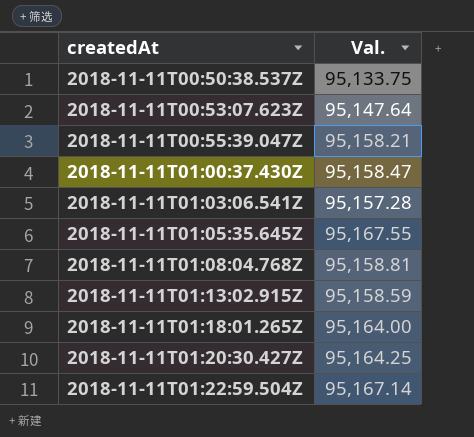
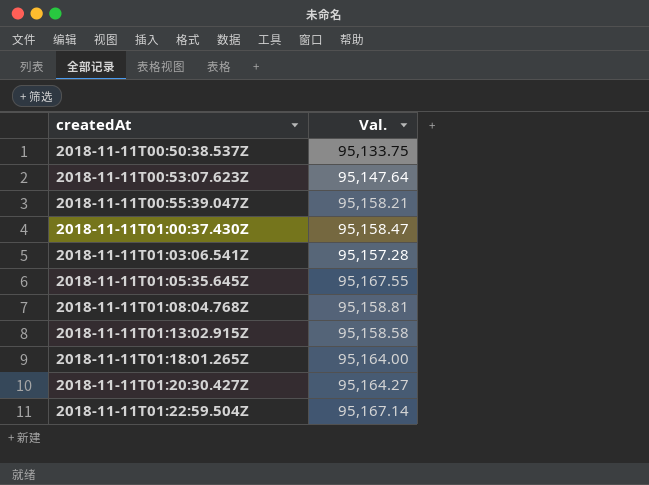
2018-11-11T01:13:02.915Z | Val.: 95,158.59 -> 95,158.58
2018-11-11T01:20:30.427Z | Val.: 95,164.25 -> 95,164.27

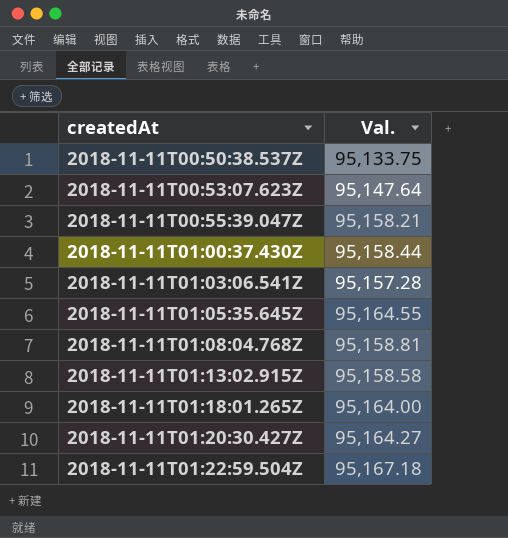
2018-11-11T01:00:37.430Z | Val.: 95,158.47 -> 95,158.44
2018-11-11T01:05:35.645Z | Val.: 95,167.55 -> 95,164.55
2018-11-11T01:22:59.504Z | Val.: 95,167.14 -> 95,167.18

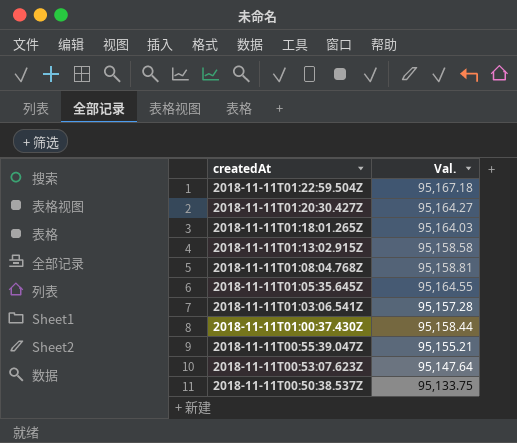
row order: createdAt ascending -> createdAt descending
2018-11-11T01:18:01.265Z | Val.: 95,164.00 -> 95,164.03
2018-11-11T00:55:39.047Z | Val.: 95,158.21 -> 95,155.21

